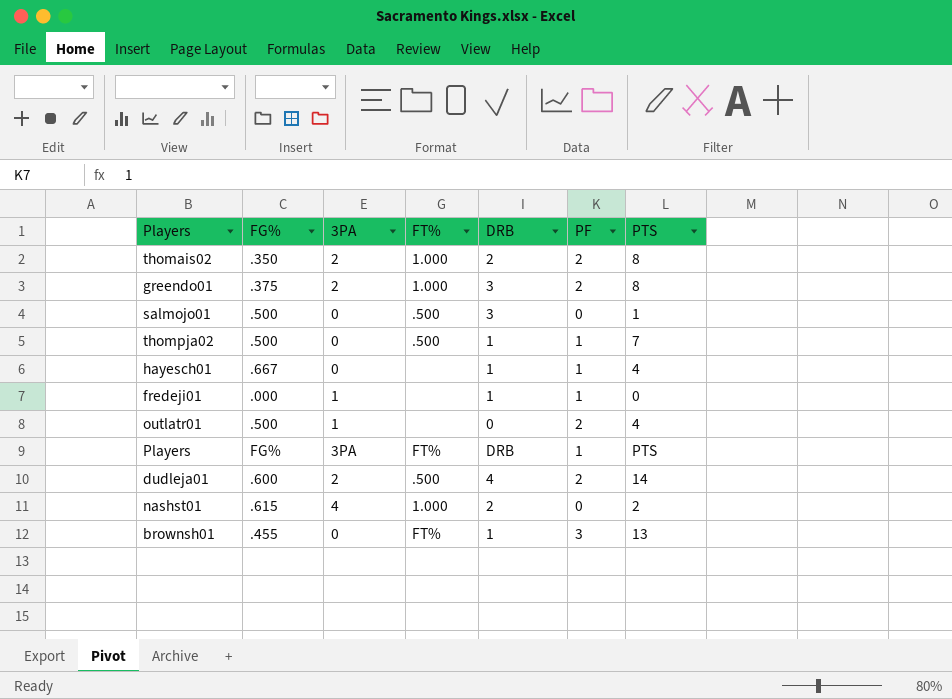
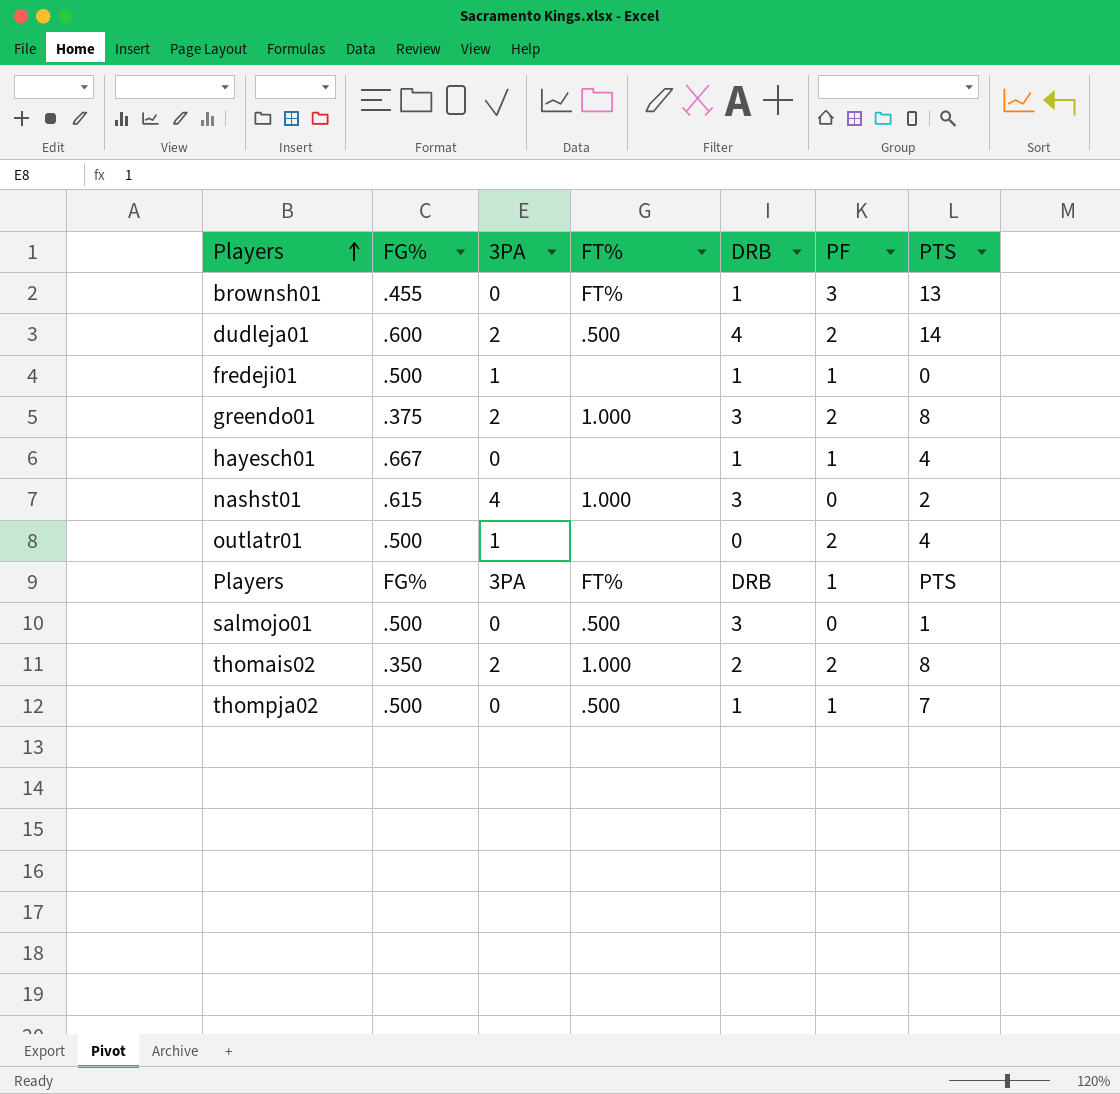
row order: none -> Players ascending
fredeji01 | FG%: .000 -> .500
nashst01 | DRB: 2 -> 3

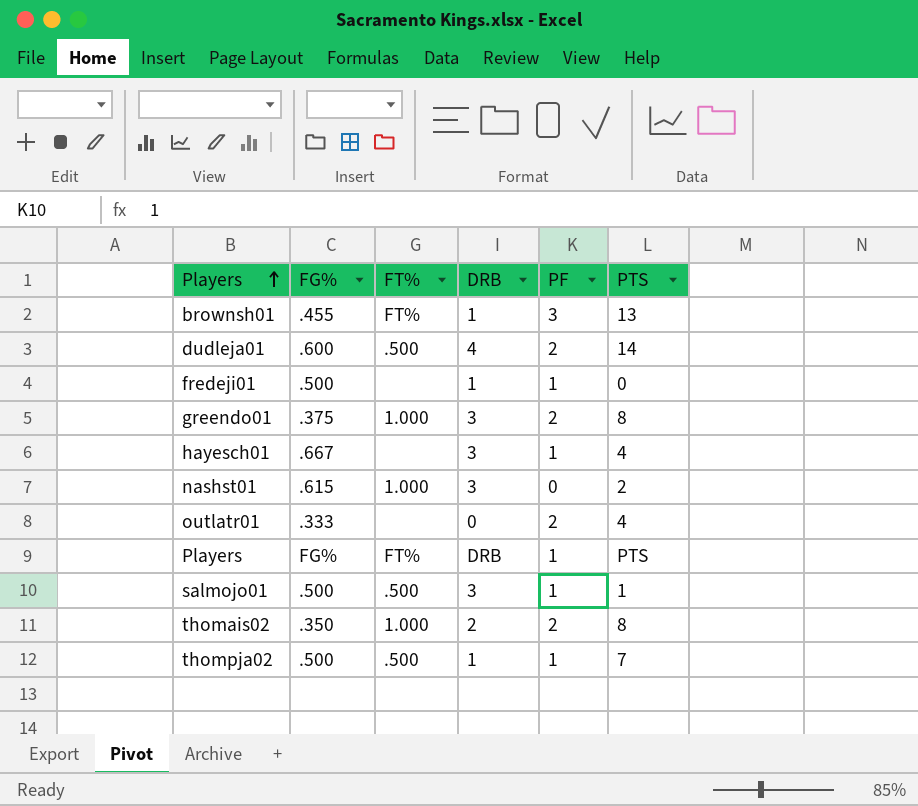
column 3PA | position: 3 -> none
hayesch01 | DRB: 1 -> 3
outlatr01 | FG%: .500 -> .333
salmojo01 | PF: 0 -> 1

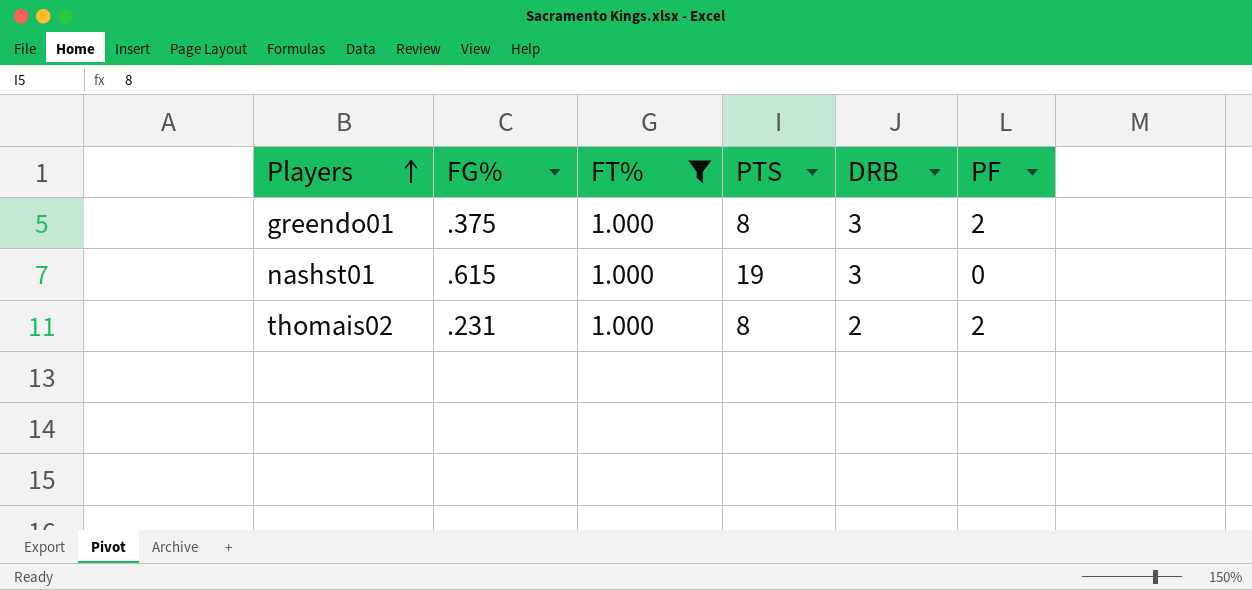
filter: none -> FT% = 1.000
column PTS | position: 6 -> 4
nashst01 | PTS: 2 -> 19
thomais02 | FG%: .350 -> .231

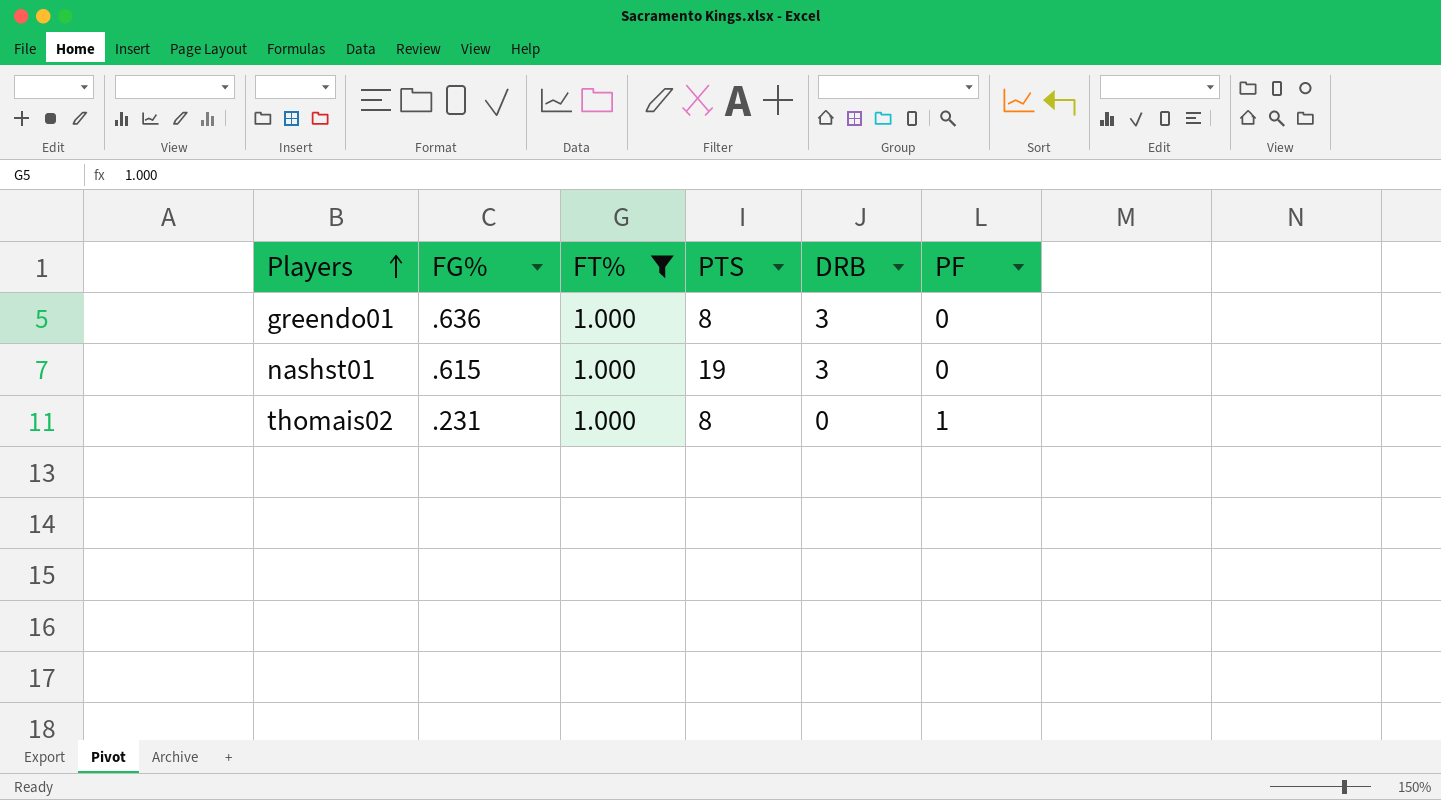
greendo01 | FG%: .375 -> .636
greendo01 | PF: 2 -> 0
thomais02 | DRB: 2 -> 0
thomais02 | PF: 2 -> 1

